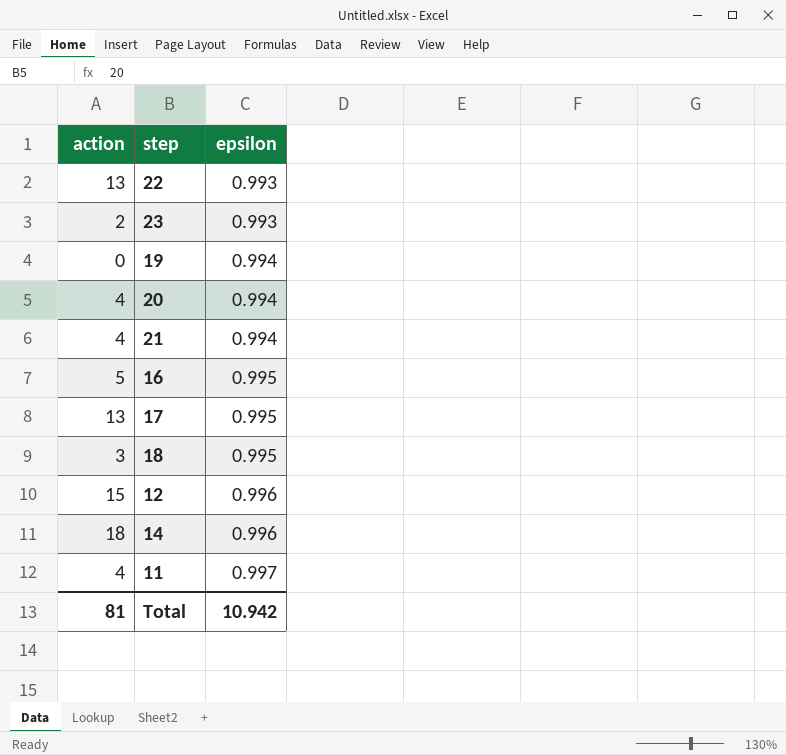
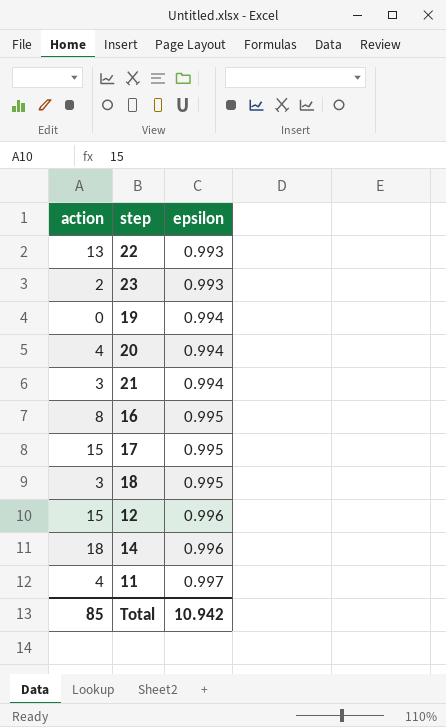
21 | action: 4 -> 3
16 | action: 5 -> 8
17 | action: 13 -> 15
Total | action: 81 -> 85

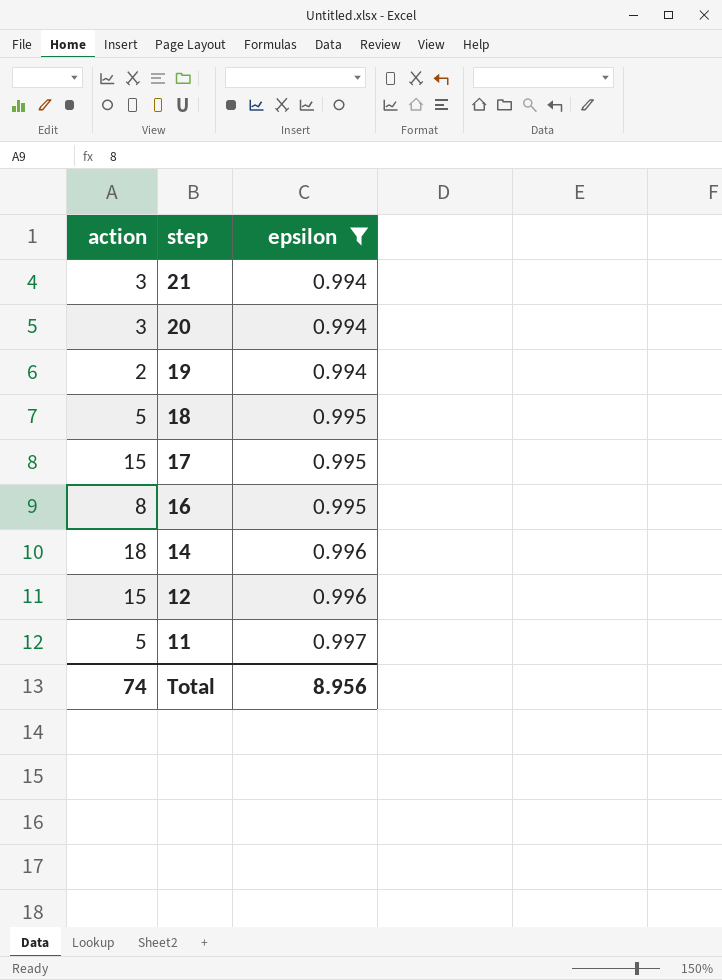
filter: none -> epsilon != 0.993
row order: epsilon ascending -> step descending
20 | action: 4 -> 3
19 | action: 0 -> 2
18 | action: 3 -> 5
11 | action: 4 -> 5
Total | action: 85 -> 74
Total | epsilon: 10.942 -> 8.956

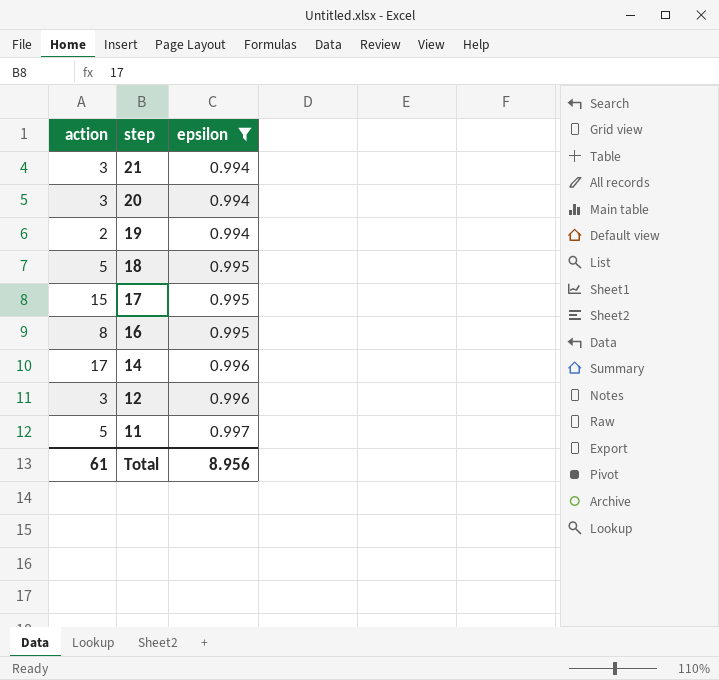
14 | action: 18 -> 17
12 | action: 15 -> 3
Total | action: 74 -> 61

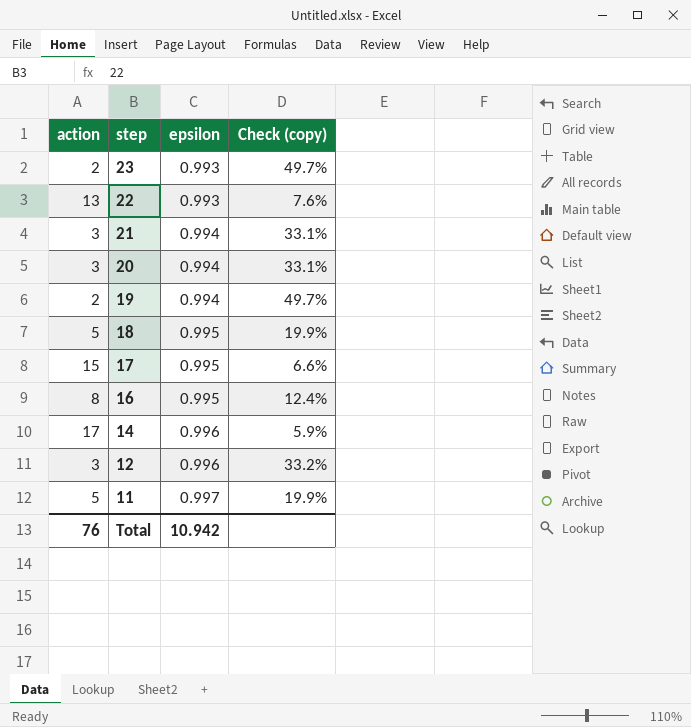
filter: epsilon != 0.993 -> none
column Check (copy) | formula: none -> [epsilon] / [action]
Total | action: 61 -> 76
Total | epsilon: 8.956 -> 10.942

